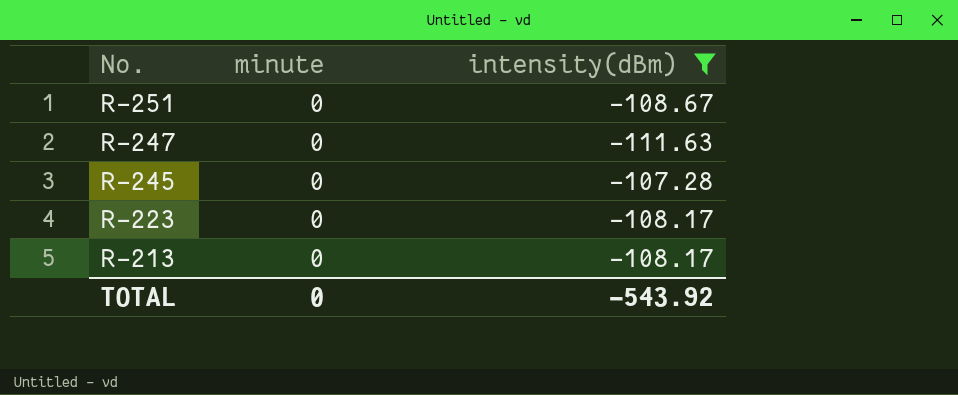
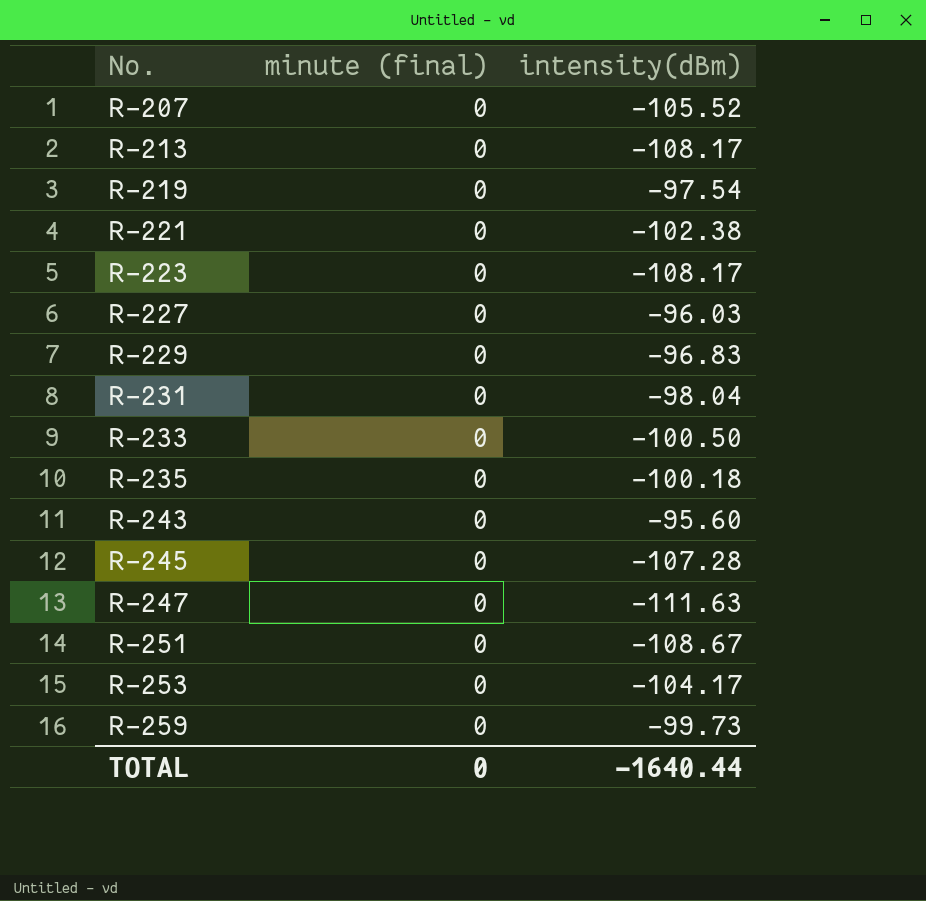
filter: intensity(dBm) <= -107.28 -> none
row order: No. descending -> No. ascending
column name: minute -> minute (final)
TOTAL | intensity(dBm): -543.92 -> -1640.44

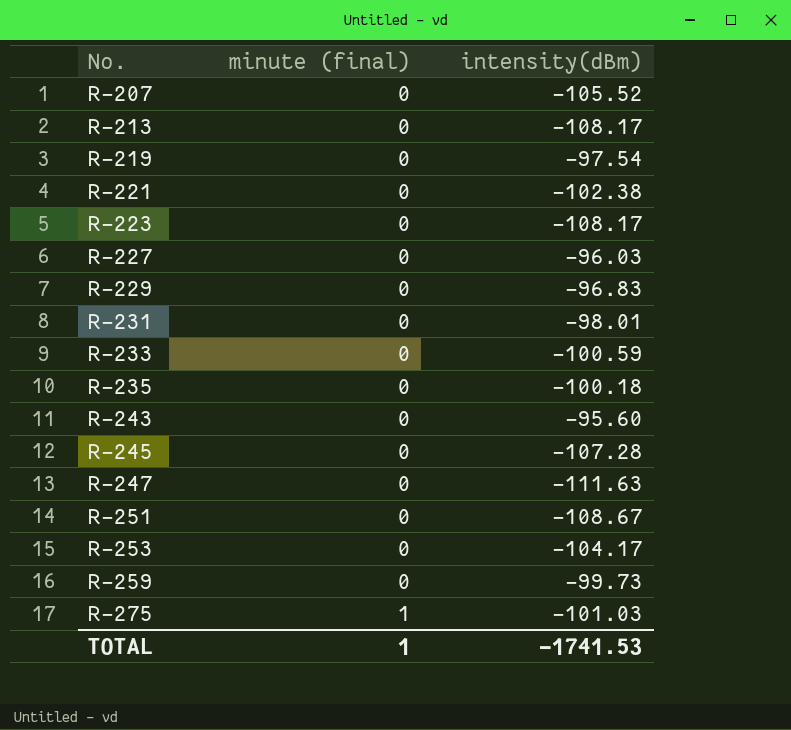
R-231 | intensity(dBm): -98.04 -> -98.01
R-233 | intensity(dBm): -100.50 -> -100.59
row R-275: none -> 1 | -101.03
TOTAL | minute (final): 0 -> 1
TOTAL | intensity(dBm): -1640.44 -> -1741.53

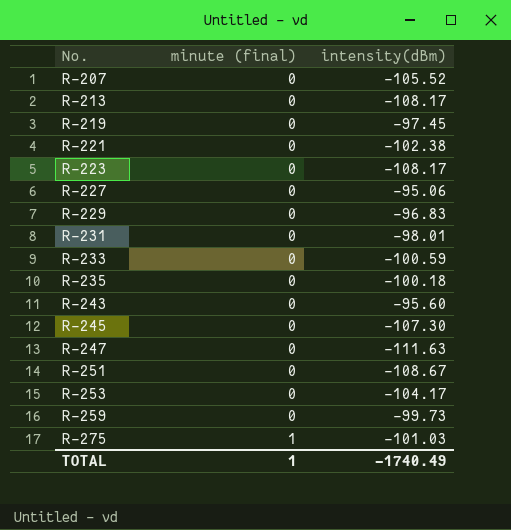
R-219 | intensity(dBm): -97.54 -> -97.45
R-227 | intensity(dBm): -96.03 -> -95.06
R-245 | intensity(dBm): -107.28 -> -107.30
TOTAL | intensity(dBm): -1741.53 -> -1740.49

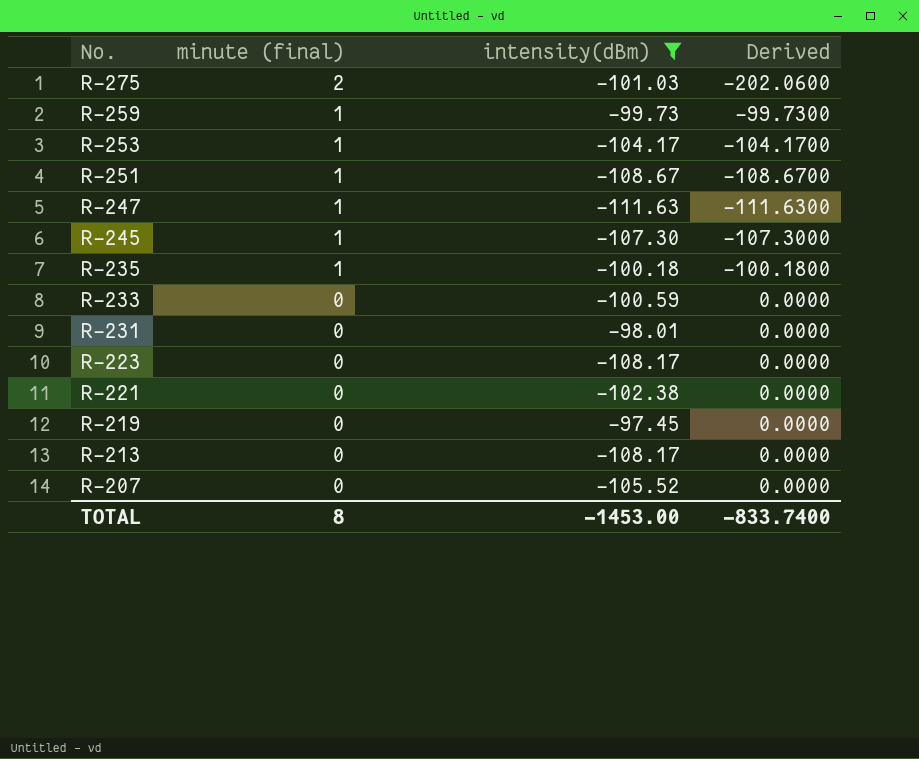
filter: none -> intensity(dBm) <= -97.45
row order: No. ascending -> No. descending
column Derived | formula: none -> [minute (final)] * [intensity(dBm)]
R-275 | minute (final): 1 -> 2
R-259 | minute (final): 0 -> 1
R-253 | minute (final): 0 -> 1
R-251 | minute (final): 0 -> 1
R-247 | minute (final): 0 -> 1
R-245 | minute (final): 0 -> 1
R-235 | minute (final): 0 -> 1
TOTAL | minute (final): 1 -> 8
TOTAL | intensity(dBm): -1740.49 -> -1453.00

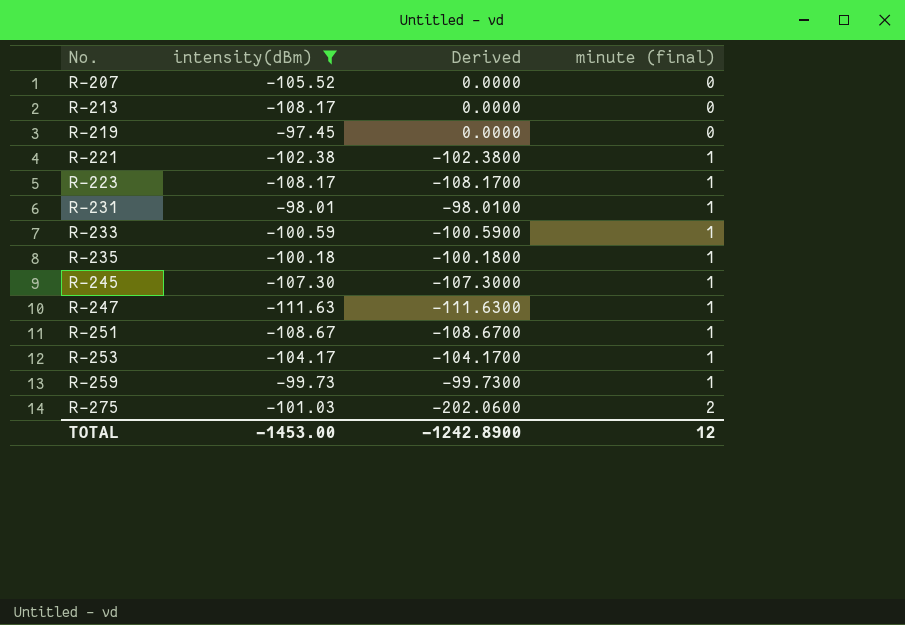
row order: No. descending -> No. ascending
column minute (final) | position: 2 -> 4
R-221 | Derived: 0.0000 -> -102.3800
R-221 | minute (final): 0 -> 1
R-223 | Derived: 0.0000 -> -108.1700
R-223 | minute (final): 0 -> 1
R-231 | Derived: 0.0000 -> -98.0100
R-231 | minute (final): 0 -> 1
R-233 | Derived: 0.0000 -> -100.5900
R-233 | minute (final): 0 -> 1
TOTAL | Derived: -833.7400 -> -1242.8900
TOTAL | minute (final): 8 -> 12

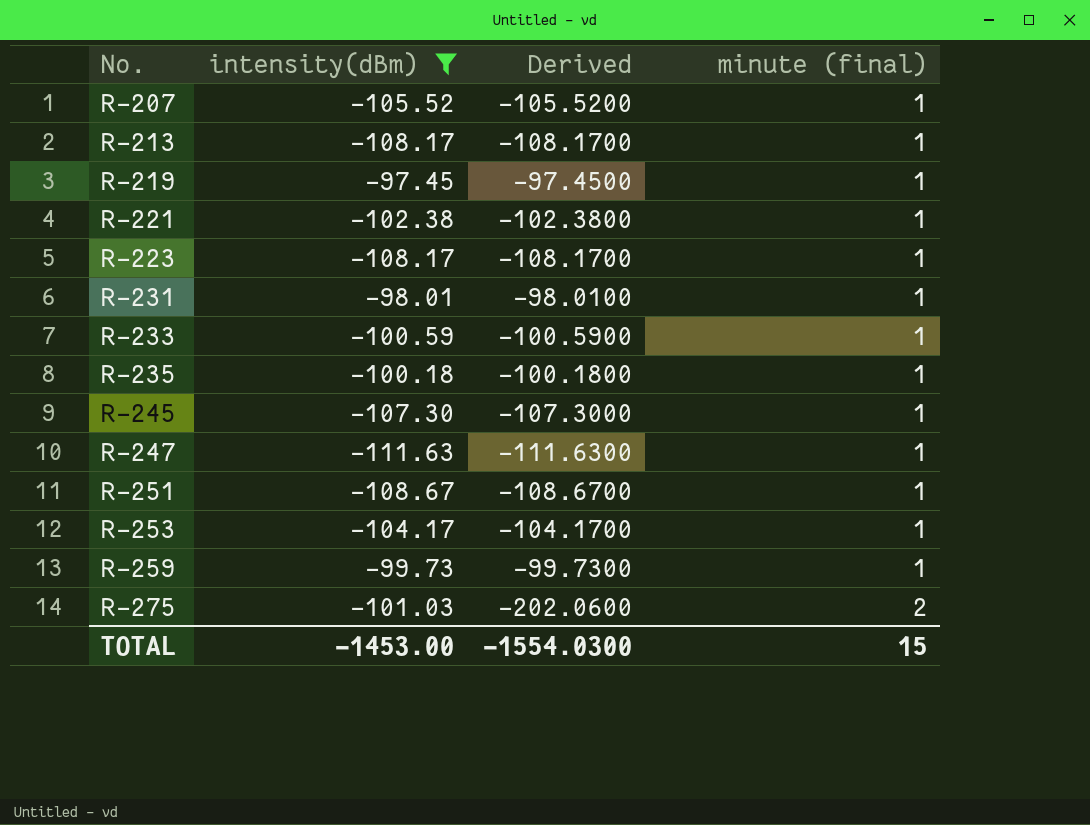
R-207 | Derived: 0.0000 -> -105.5200
R-207 | minute (final): 0 -> 1
R-213 | Derived: 0.0000 -> -108.1700
R-213 | minute (final): 0 -> 1
R-219 | Derived: 0.0000 -> -97.4500
R-219 | minute (final): 0 -> 1
TOTAL | Derived: -1242.8900 -> -1554.0300
TOTAL | minute (final): 12 -> 15

